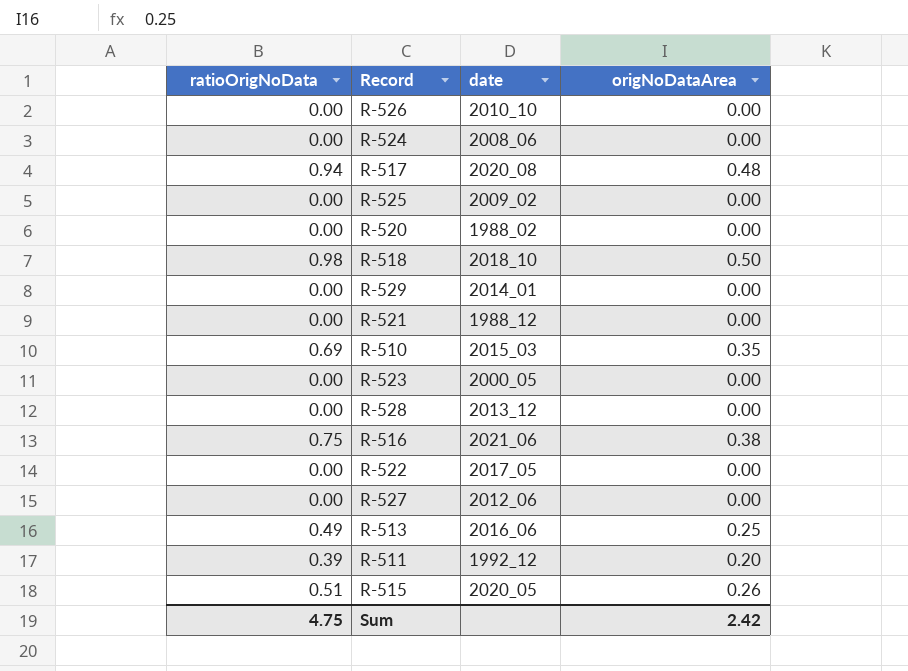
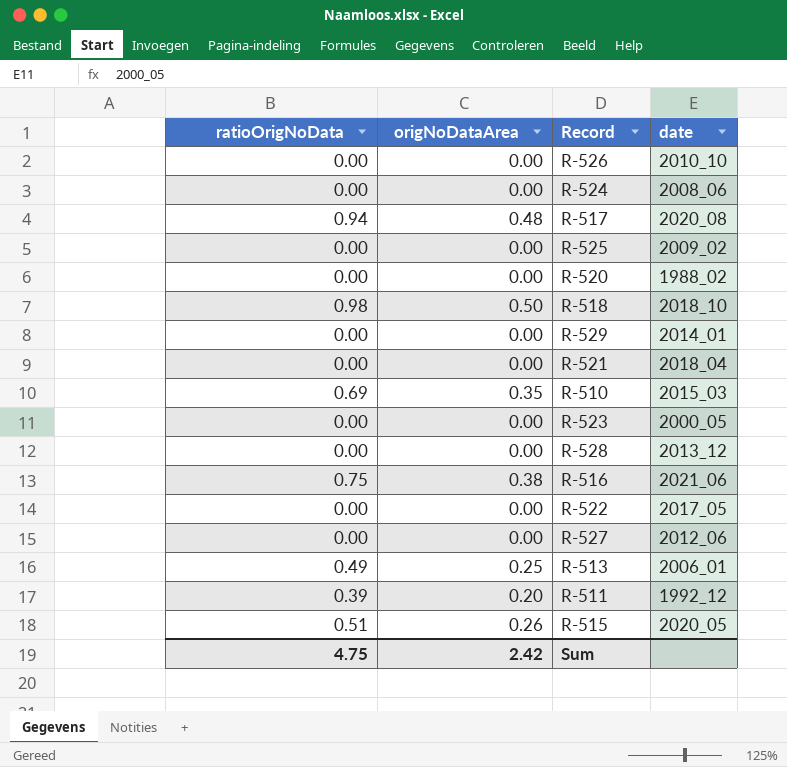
column origNoDataArea | position: 4 -> 2
R-521 | date: 1988_12 -> 2018_04
R-513 | date: 2016_06 -> 2006_01

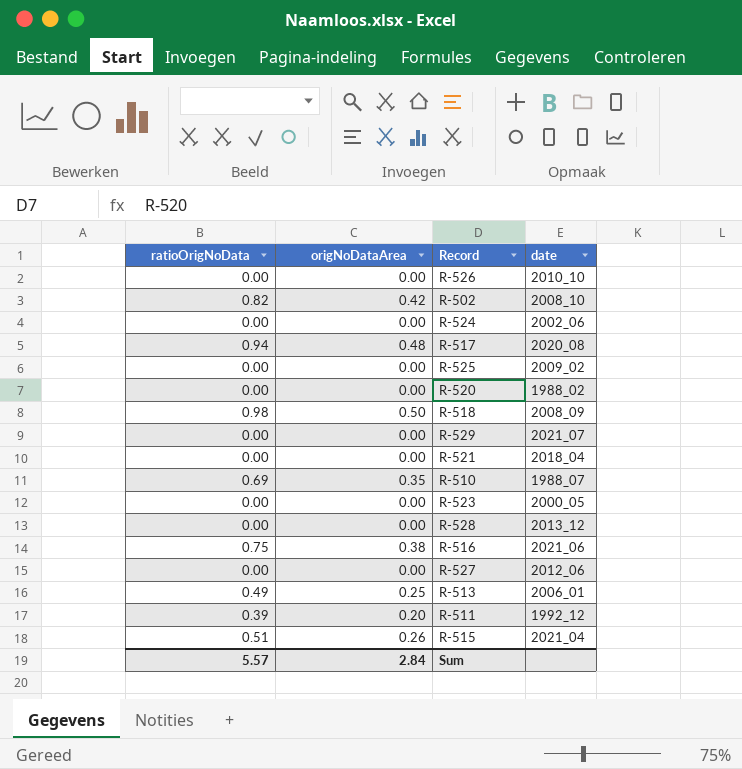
row R-522: 0.00 | 0.00 | 2017_05 -> none
row R-502: none -> 0.82 | 0.42 | 2008_10
R-524 | date: 2008_06 -> 2002_06
R-518 | date: 2018_10 -> 2008_09
R-529 | date: 2014_01 -> 2021_07
R-510 | date: 2015_03 -> 1988_07
R-515 | date: 2020_05 -> 2021_04
Sum | ratioOrigNoData: 4.75 -> 5.57
Sum | origNoDataArea: 2.42 -> 2.84

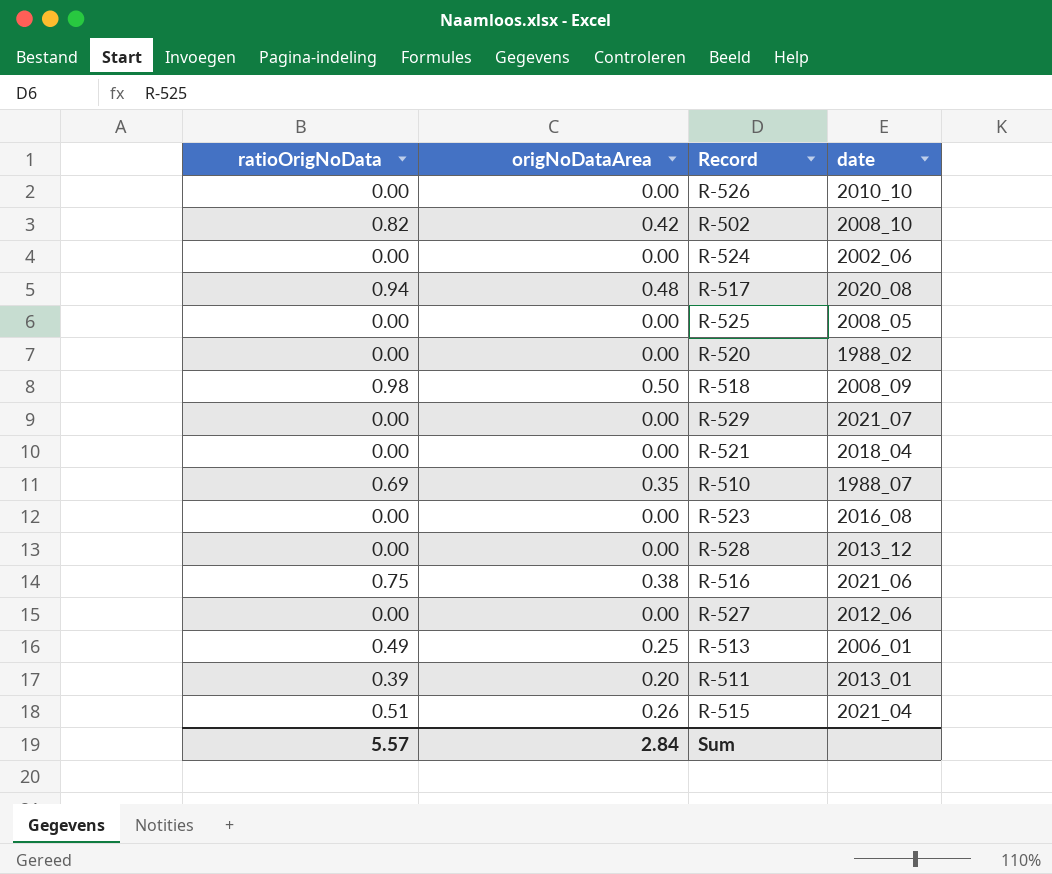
R-525 | date: 2009_02 -> 2008_05
R-523 | date: 2000_05 -> 2016_08
R-511 | date: 1992_12 -> 2013_01

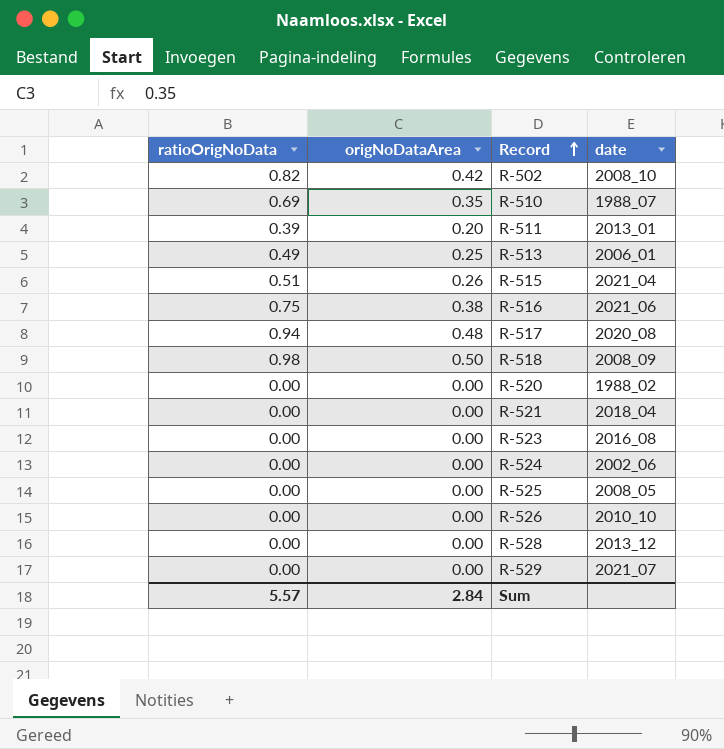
row order: none -> Record ascending
row R-527: 0.00 | 0.00 | 2012_06 -> none

